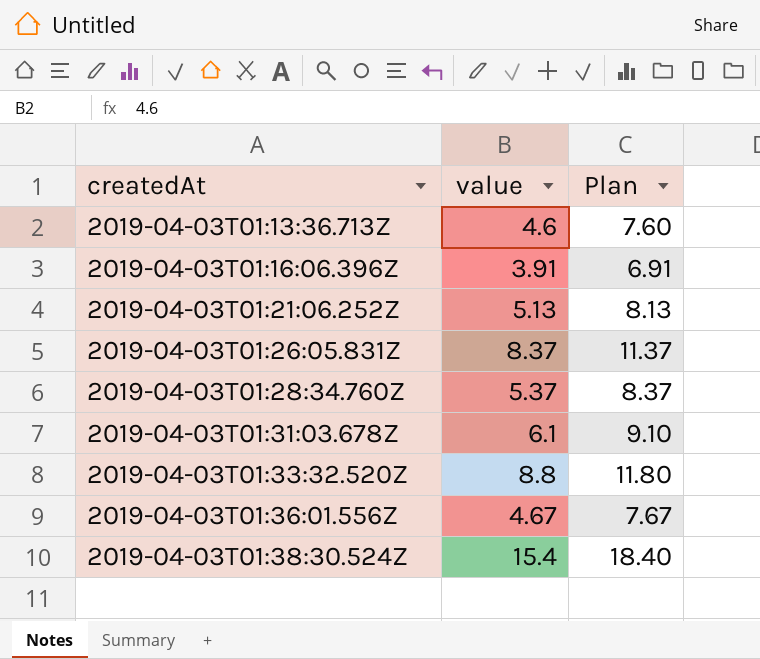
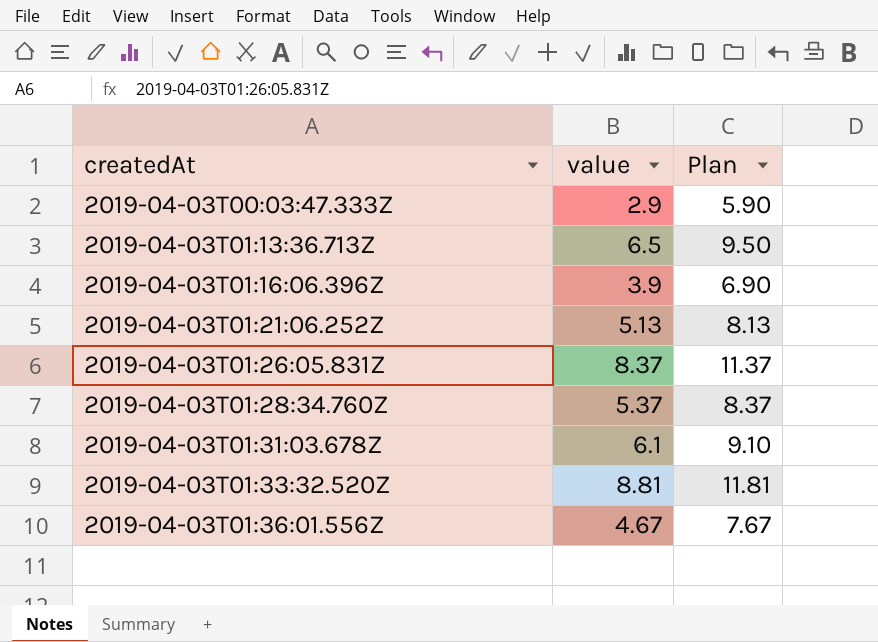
row 2019-04-03T01:38:30.524Z: 15.4 | 18.40 -> none
row 2019-04-03T00:03:47.333Z: none -> 2.9 | 5.90
2019-04-03T01:13:36.713Z | value: 4.6 -> 6.5
2019-04-03T01:13:36.713Z | Plan: 7.60 -> 9.50
2019-04-03T01:16:06.396Z | value: 3.91 -> 3.9
2019-04-03T01:16:06.396Z | Plan: 6.91 -> 6.90
2019-04-03T01:33:32.520Z | value: 8.8 -> 8.81
2019-04-03T01:33:32.520Z | Plan: 11.80 -> 11.81

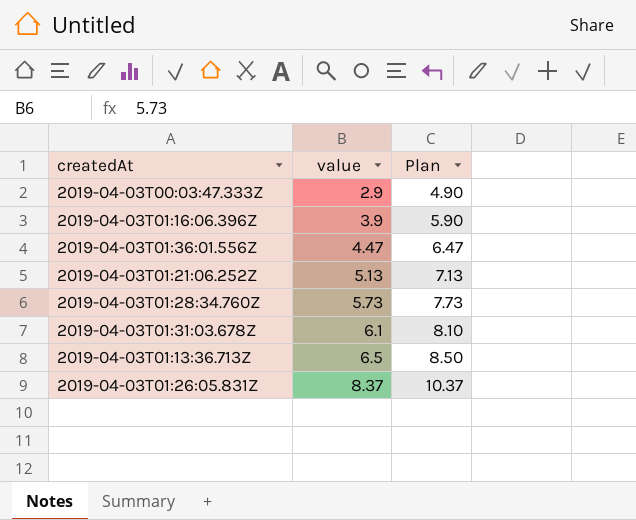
row order: createdAt ascending -> value ascending
column Plan | formula: [value] + 3 -> [value] + 2
row 2019-04-03T01:33:32.520Z: 8.81 | 11.81 -> none
2019-04-03T01:36:01.556Z | value: 4.67 -> 4.47
2019-04-03T01:28:34.760Z | value: 5.37 -> 5.73

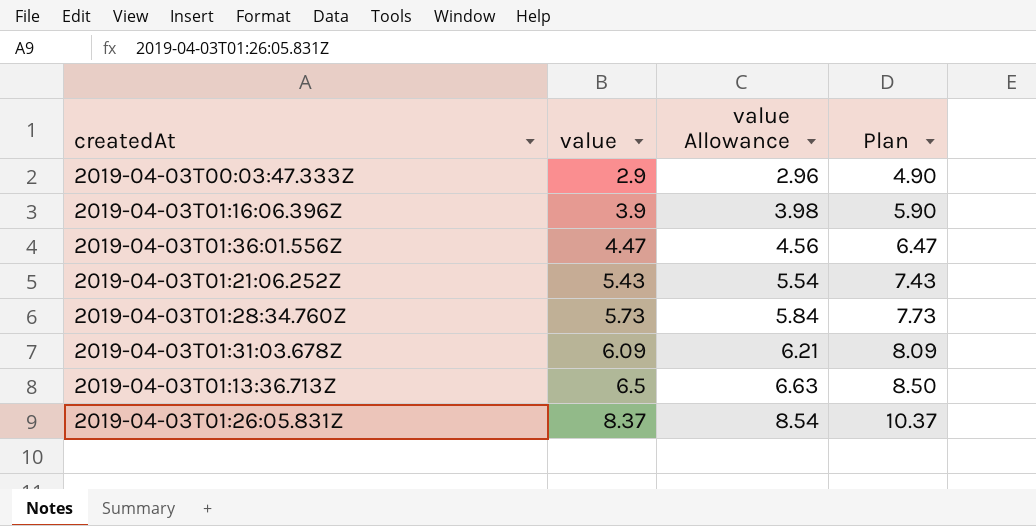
column value Allowance | formula: none -> [value] * 1.02
2019-04-03T01:21:06.252Z | value: 5.13 -> 5.43
2019-04-03T01:21:06.252Z | Plan: 7.13 -> 7.43
2019-04-03T01:31:03.678Z | value: 6.1 -> 6.09
2019-04-03T01:31:03.678Z | Plan: 8.10 -> 8.09

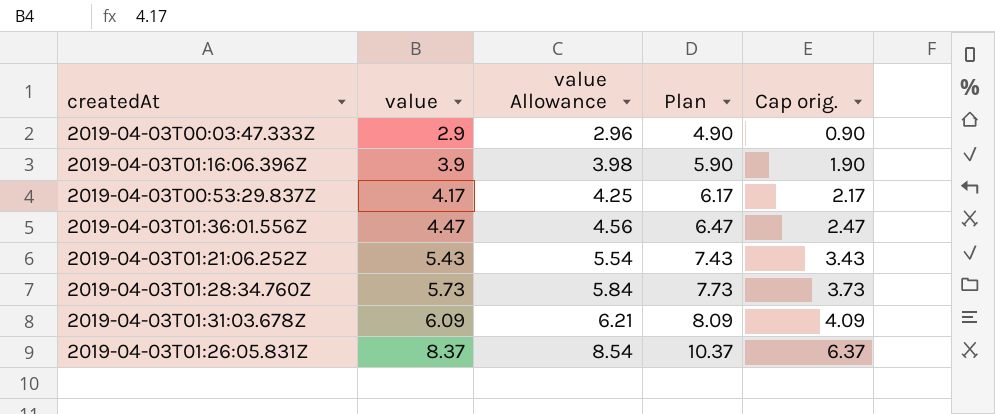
column Cap orig. | formula: none -> [value] - 2
row 2019-04-03T01:13:36.713Z: 6.5 | 6.63 | 8.50 -> none
row 2019-04-03T00:53:29.837Z: none -> 4.17 | 4.25 | 6.17 | 2.17

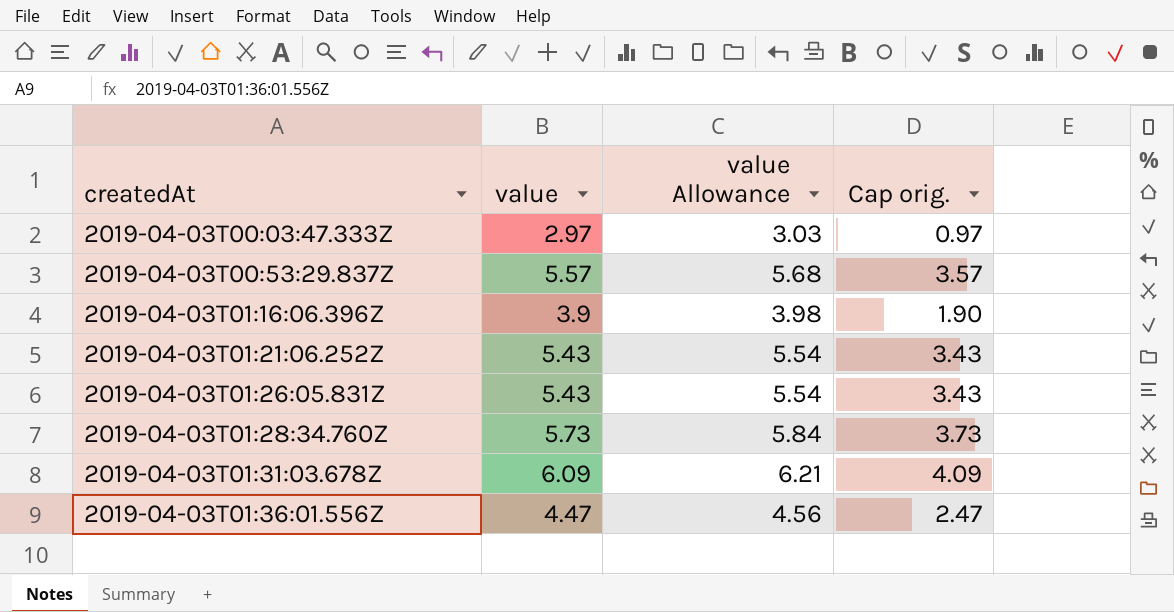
row order: value ascending -> createdAt ascending
column Plan | formula: [value] + 2 -> none
2019-04-03T00:03:47.333Z | value: 2.9 -> 2.97
2019-04-03T00:03:47.333Z | value Allowance: 2.96 -> 3.03
2019-04-03T00:03:47.333Z | Cap orig.: 0.90 -> 0.97
2019-04-03T00:53:29.837Z | value: 4.17 -> 5.57
2019-04-03T00:53:29.837Z | value Allowance: 4.25 -> 5.68
2019-04-03T00:53:29.837Z | Cap orig.: 2.17 -> 3.57
2019-04-03T01:26:05.831Z | value: 8.37 -> 5.43
2019-04-03T01:26:05.831Z | value Allowance: 8.54 -> 5.54
2019-04-03T01:26:05.831Z | Cap orig.: 6.37 -> 3.43

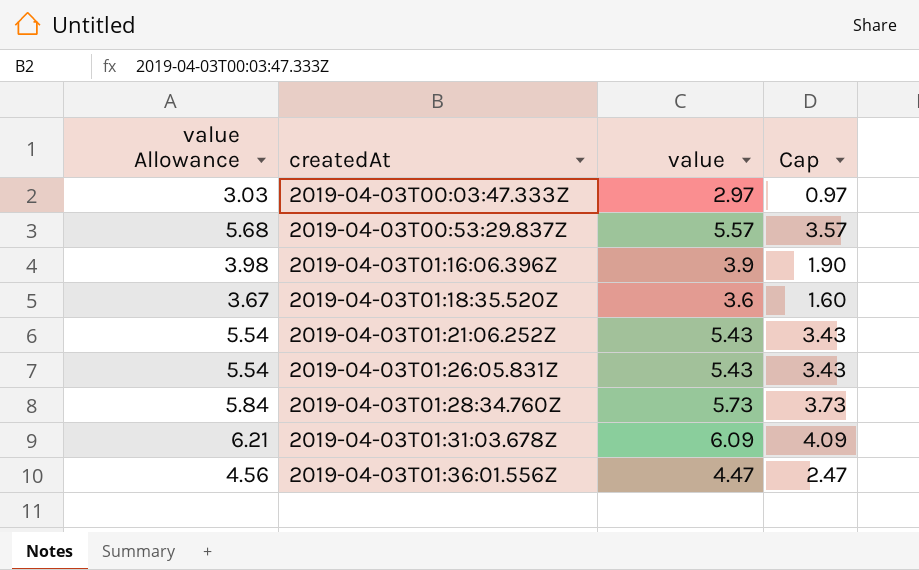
column value Allowance | position: 3 -> 1
column name: Cap orig. -> Cap
row 2019-04-03T01:18:35.520Z: none -> 3.67 | 3.6 | 1.60

